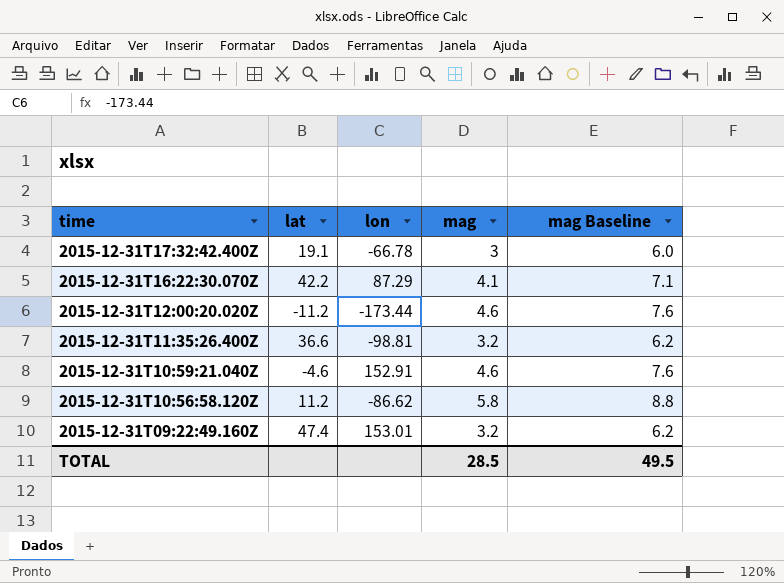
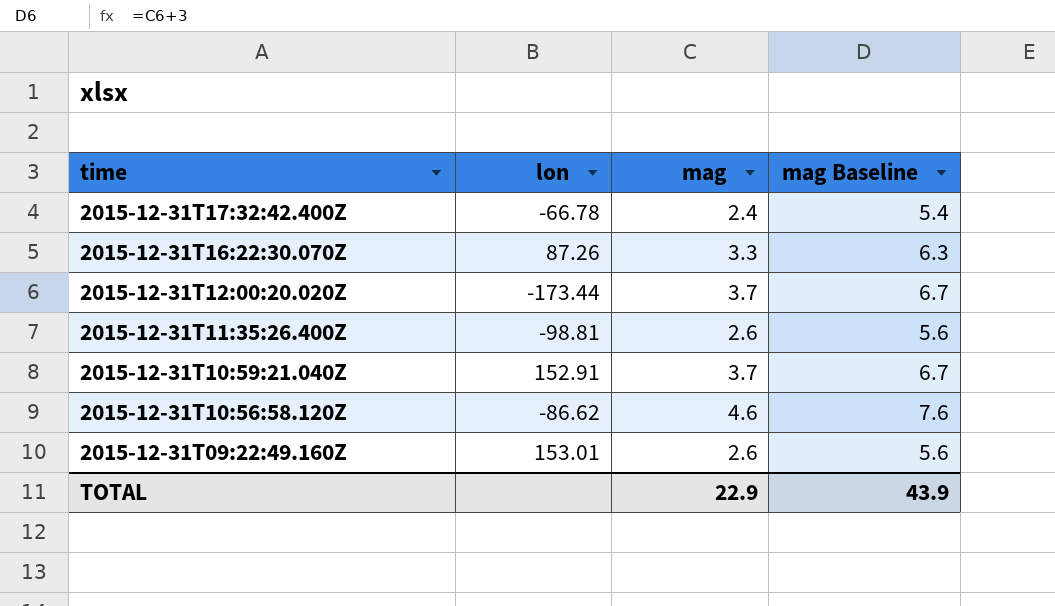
column lat | position: 2 -> none
2015-12-31T17:32:42.400Z | mag: 3 -> 2.4
2015-12-31T17:32:42.400Z | mag Baseline: 6.0 -> 5.4
2015-12-31T16:22:30.070Z | lon: 87.29 -> 87.26
2015-12-31T16:22:30.070Z | mag: 4.1 -> 3.3
2015-12-31T16:22:30.070Z | mag Baseline: 7.1 -> 6.3
2015-12-31T12:00:20.020Z | mag: 4.6 -> 3.7
2015-12-31T12:00:20.020Z | mag Baseline: 7.6 -> 6.7
2015-12-31T11:35:26.400Z | mag: 3.2 -> 2.6
2015-12-31T11:35:26.400Z | mag Baseline: 6.2 -> 5.6
2015-12-31T10:59:21.040Z | mag: 4.6 -> 3.7
2015-12-31T10:59:21.040Z | mag Baseline: 7.6 -> 6.7
2015-12-31T10:56:58.120Z | mag: 5.8 -> 4.6
2015-12-31T10:56:58.120Z | mag Baseline: 8.8 -> 7.6
2015-12-31T09:22:49.160Z | mag: 3.2 -> 2.6
2015-12-31T09:22:49.160Z | mag Baseline: 6.2 -> 5.6
TOTAL | mag: 28.5 -> 22.9
TOTAL | mag Baseline: 49.5 -> 43.9

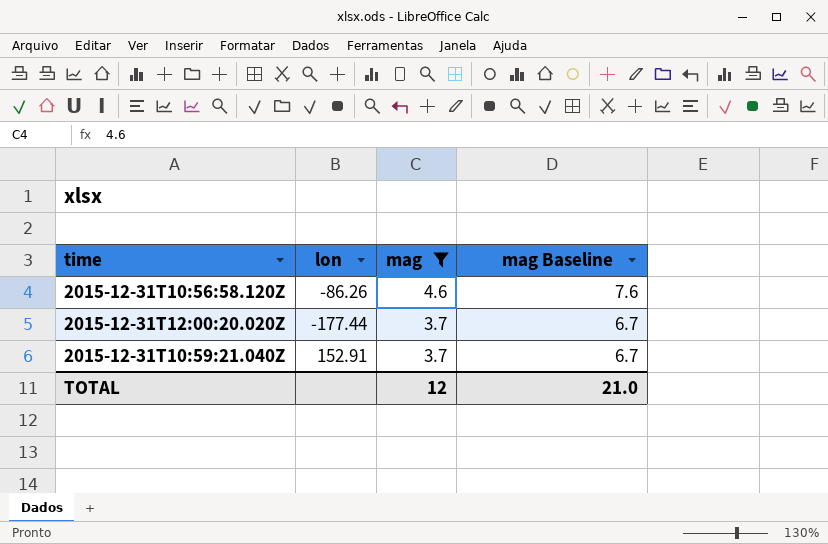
filter: none -> mag >= 3.7
row order: time descending -> mag descending
2015-12-31T10:56:58.120Z | lon: -86.62 -> -86.26
2015-12-31T12:00:20.020Z | lon: -173.44 -> -177.44
TOTAL | mag: 22.9 -> 12
TOTAL | mag Baseline: 43.9 -> 21.0

